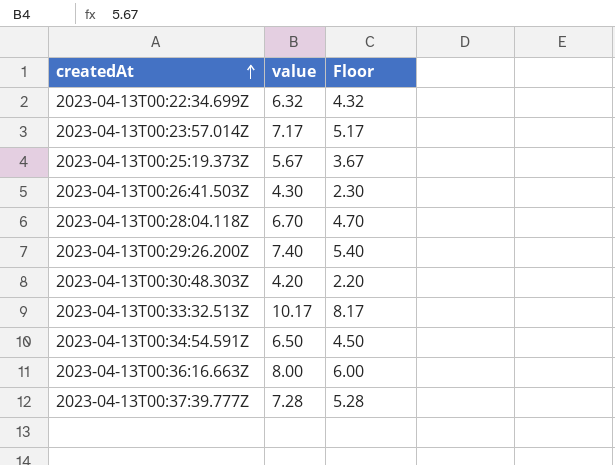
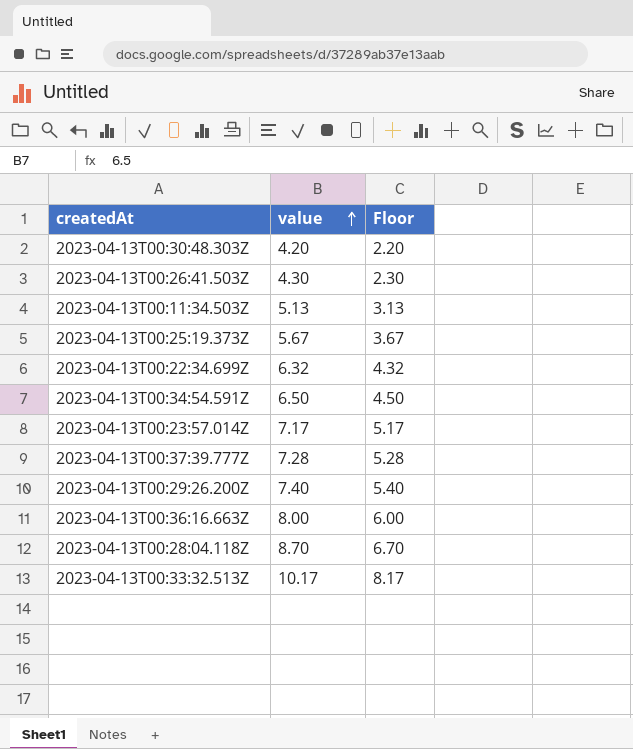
row order: createdAt ascending -> value ascending
row 2023-04-13T00:11:34.503Z: none -> 5.13 | 3.13
2023-04-13T00:28:04.118Z | value: 6.70 -> 8.70
2023-04-13T00:28:04.118Z | Floor: 4.70 -> 6.70

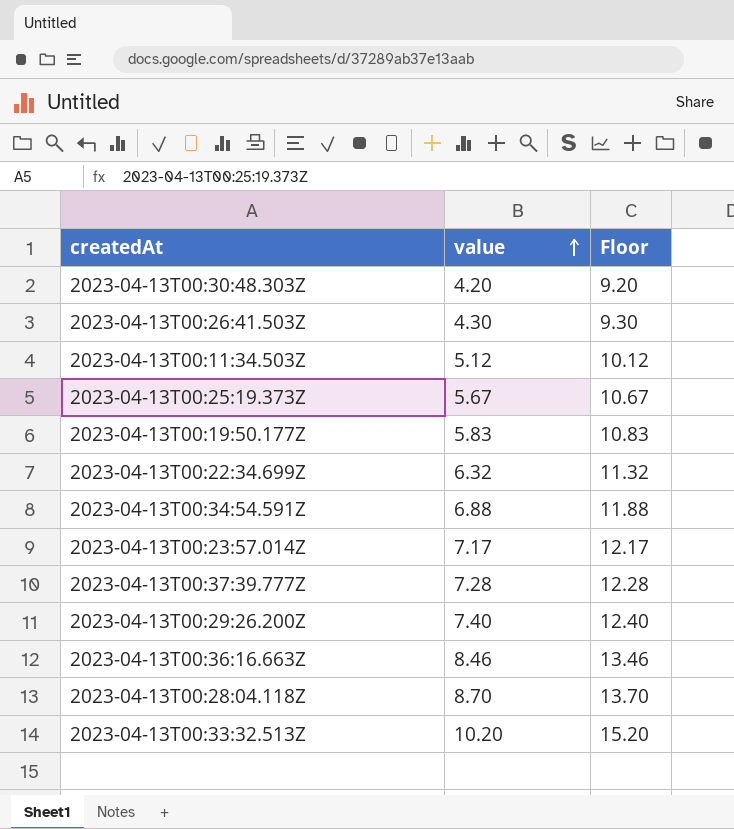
column Floor | formula: [value] - 2 -> [value] + 5
2023-04-13T00:11:34.503Z | value: 5.13 -> 5.12
row 2023-04-13T00:19:50.177Z: none -> 5.83 | 10.83
2023-04-13T00:34:54.591Z | value: 6.50 -> 6.88
2023-04-13T00:36:16.663Z | value: 8.00 -> 8.46
2023-04-13T00:33:32.513Z | value: 10.17 -> 10.20

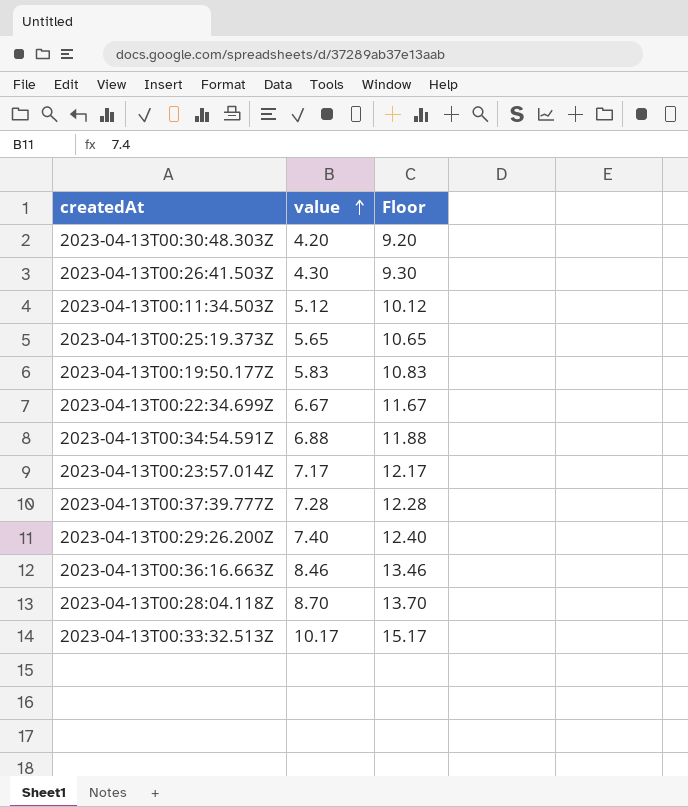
2023-04-13T00:25:19.373Z | value: 5.67 -> 5.65
2023-04-13T00:25:19.373Z | Floor: 10.67 -> 10.65
2023-04-13T00:22:34.699Z | value: 6.32 -> 6.67
2023-04-13T00:22:34.699Z | Floor: 11.32 -> 11.67
2023-04-13T00:33:32.513Z | value: 10.20 -> 10.17
2023-04-13T00:33:32.513Z | Floor: 15.20 -> 15.17

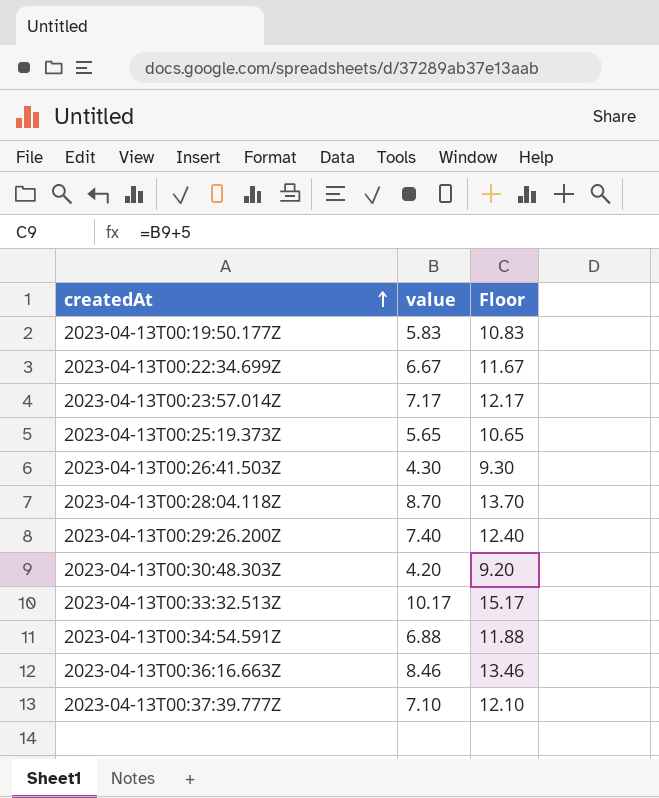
row order: value ascending -> createdAt ascending
row 2023-04-13T00:11:34.503Z: 5.12 | 10.12 -> none
2023-04-13T00:37:39.777Z | value: 7.28 -> 7.10
2023-04-13T00:37:39.777Z | Floor: 12.28 -> 12.10

